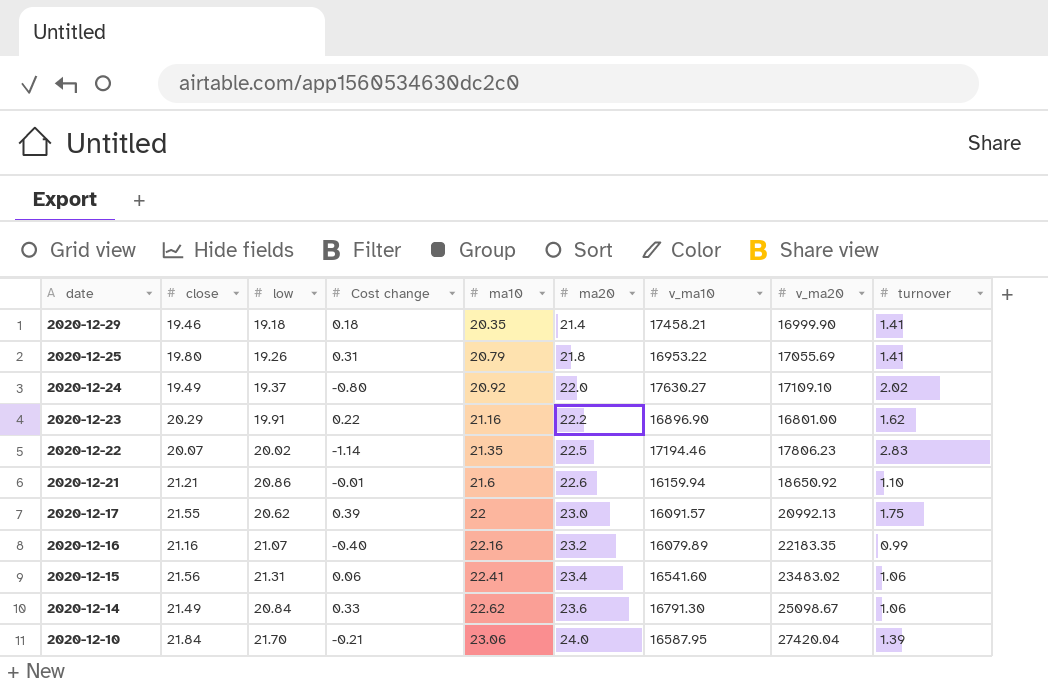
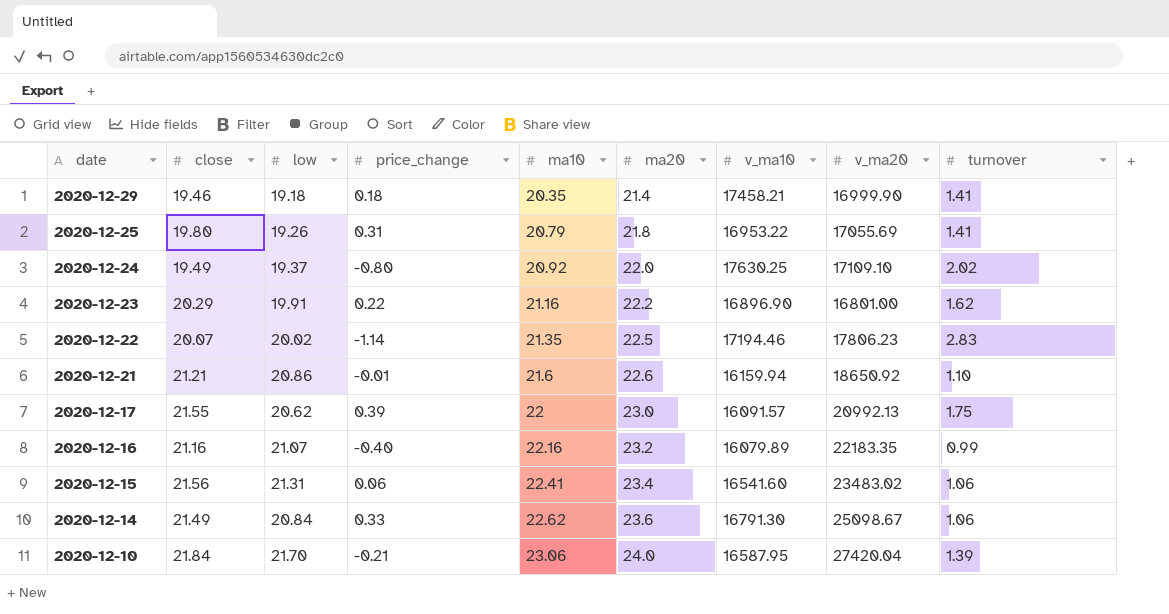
column name: Cost change -> price_change
2020-12-24 | v_ma10: 17630.27 -> 17630.25

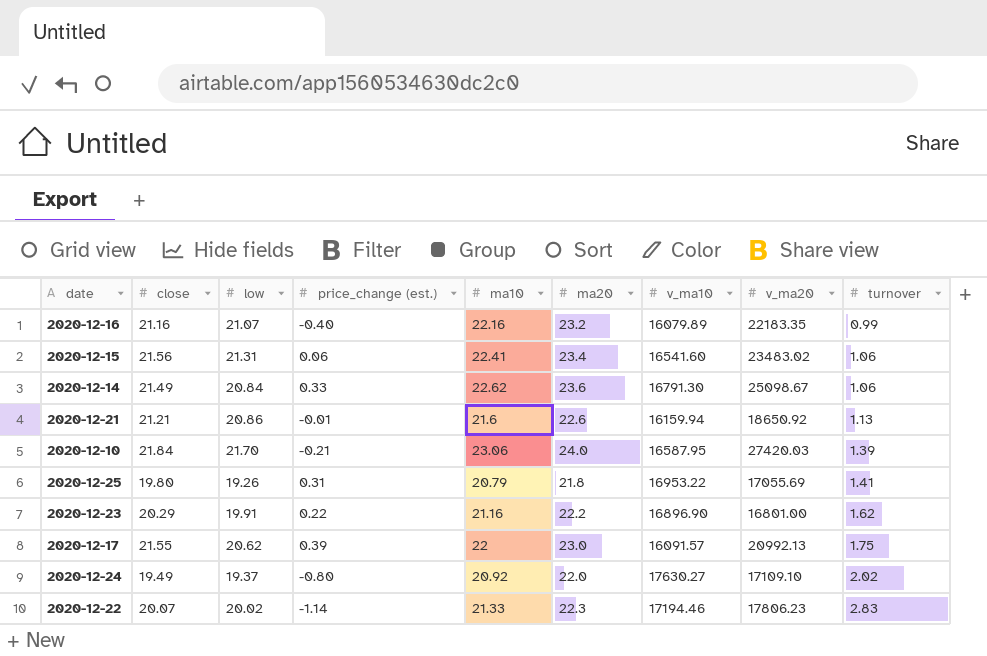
row order: date descending -> turnover ascending
column name: price_change -> price_change (est.)
row 2020-12-29: 19.46 | 19.18 | 0.18 | 20.35 | 21.4 | 17458.21 | 16999.90 | 1.41 -> none
2020-12-21 | turnover: 1.10 -> 1.13
2020-12-10 | v_ma20: 27420.04 -> 27420.03
2020-12-24 | v_ma10: 17630.25 -> 17630.27
2020-12-22 | ma10: 21.35 -> 21.33
2020-12-22 | ma20: 22.5 -> 22.3

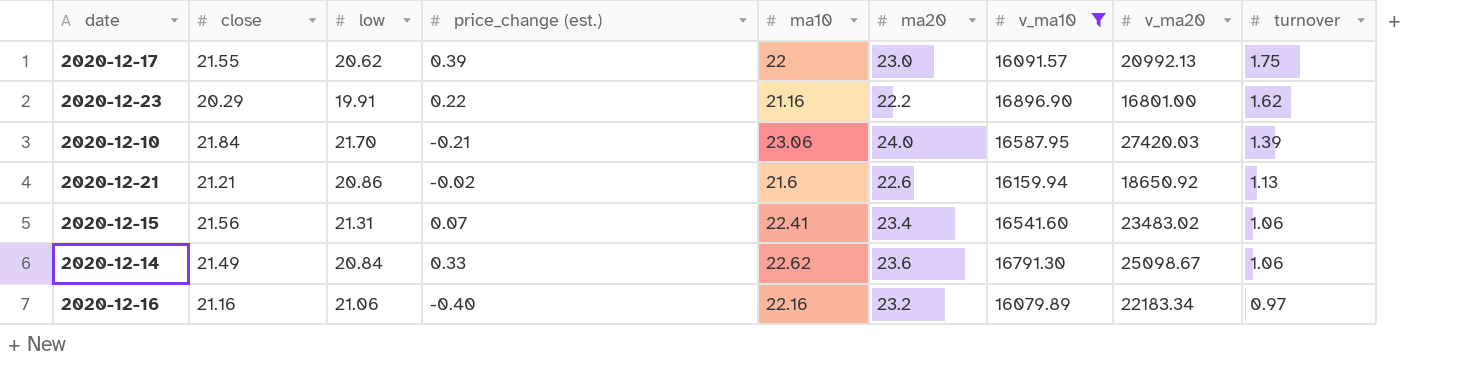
filter: none -> v_ma10 <= 16896.90
row order: turnover ascending -> turnover descending
2020-12-21 | price_change (est.): -0.01 -> -0.02
2020-12-15 | price_change (est.): 0.06 -> 0.07
2020-12-16 | low: 21.07 -> 21.06
2020-12-16 | v_ma20: 22183.35 -> 22183.34
2020-12-16 | turnover: 0.99 -> 0.97

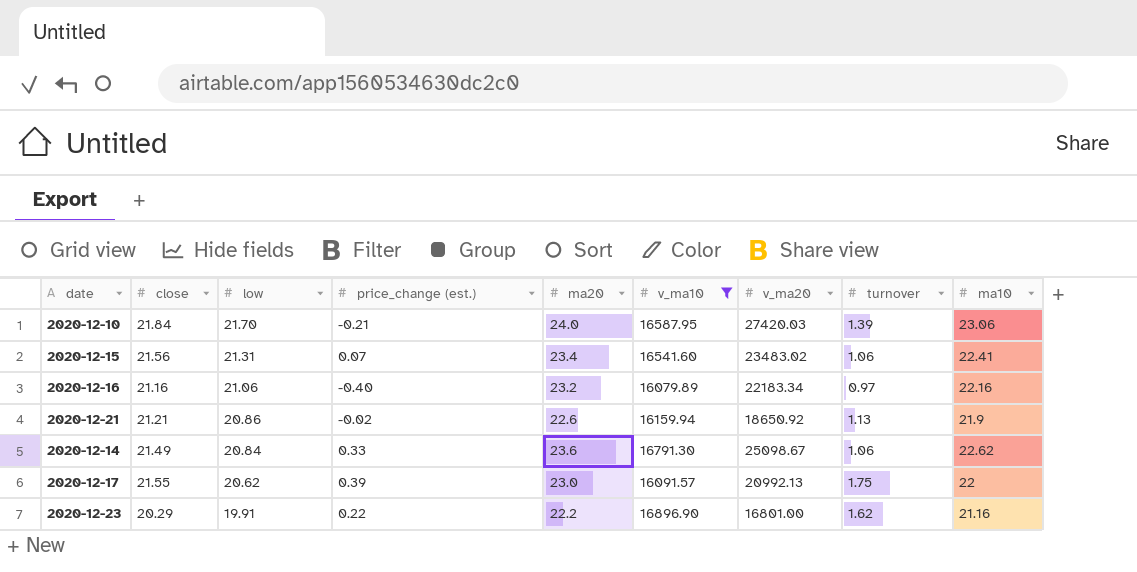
row order: turnover descending -> low descending
column ma10 | position: 5 -> 9
2020-12-21 | ma10: 21.6 -> 21.9

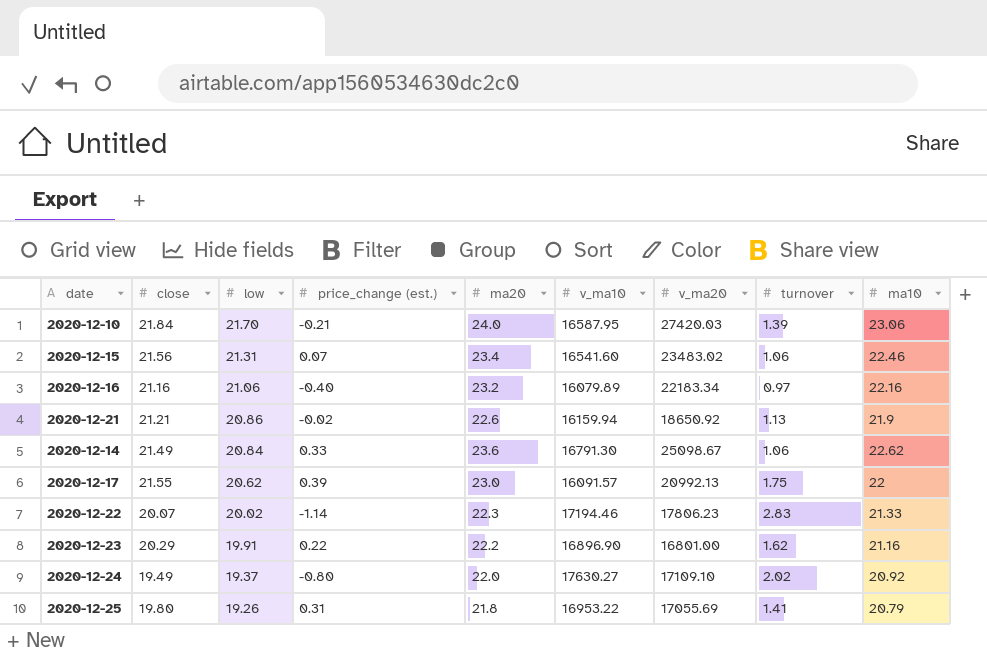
filter: v_ma10 <= 16896.90 -> none
2020-12-15 | ma10: 22.41 -> 22.46

